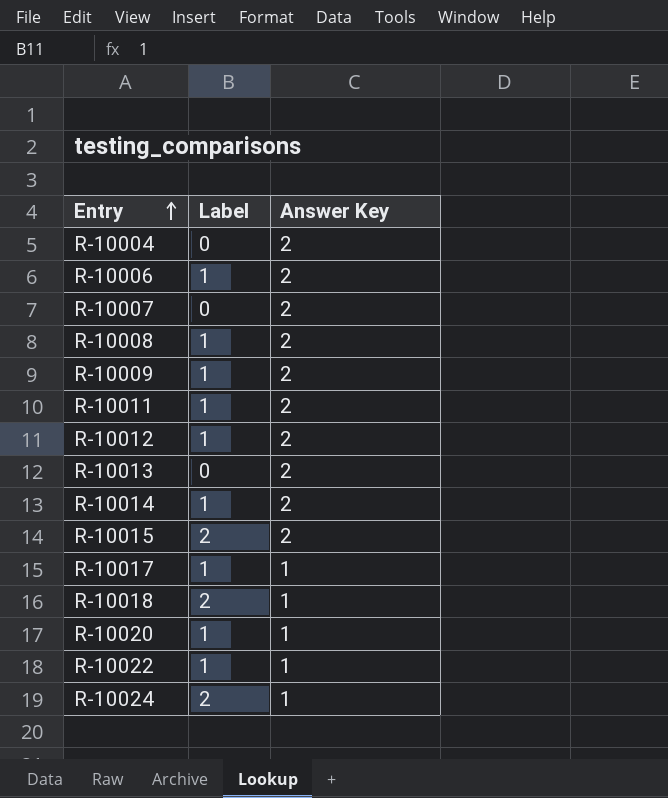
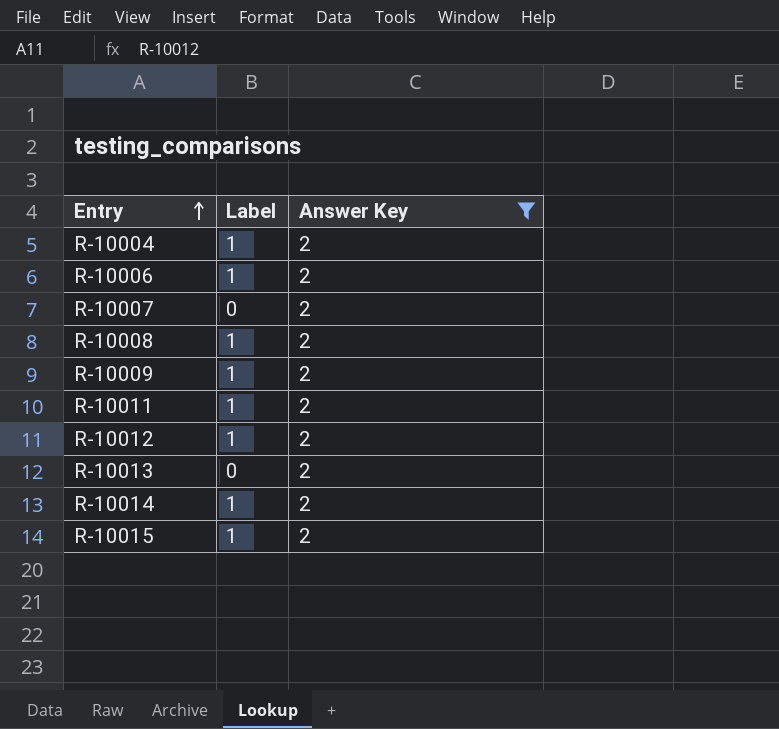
filter: none -> Answer Key = 2
R-10004 | Label: 0 -> 1
R-10015 | Label: 2 -> 1

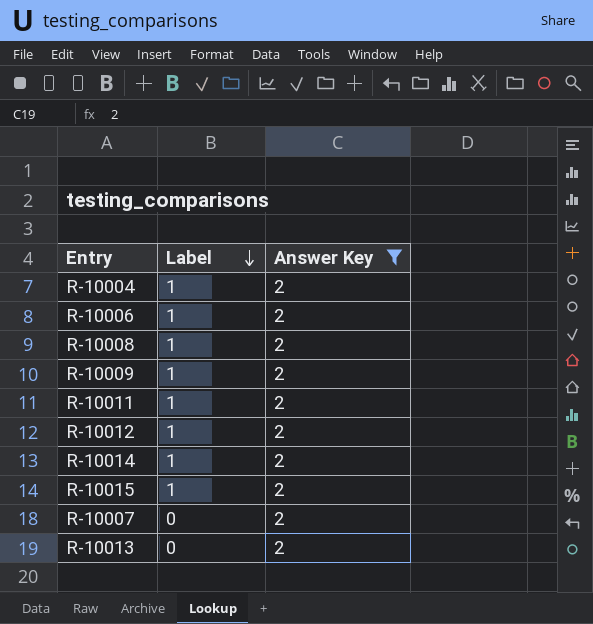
row order: Entry ascending -> Label descending

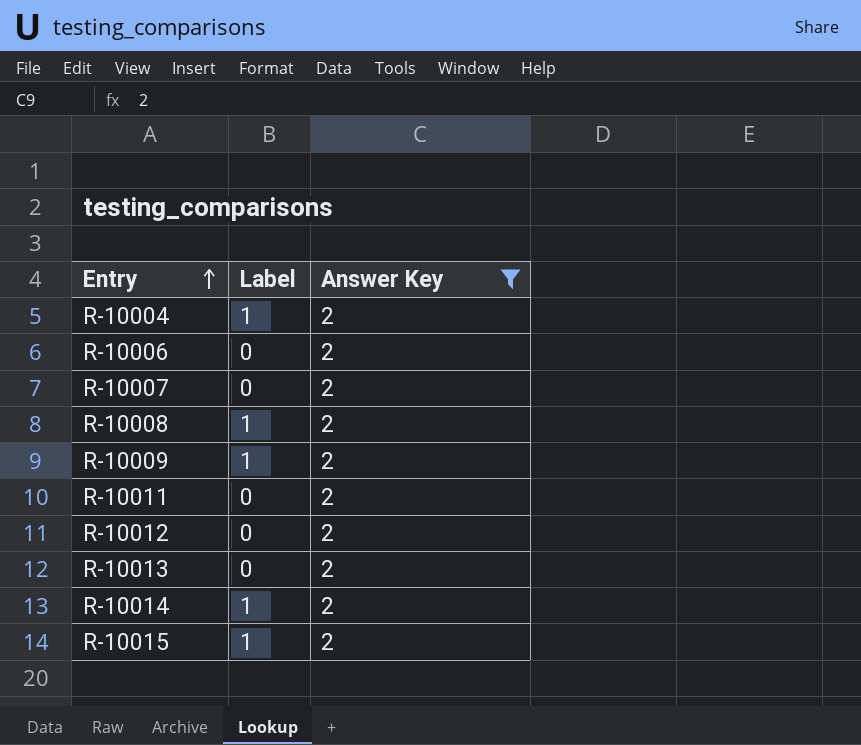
row order: Label descending -> Entry ascending
R-10006 | Label: 1 -> 0
R-10011 | Label: 1 -> 0
R-10012 | Label: 1 -> 0

